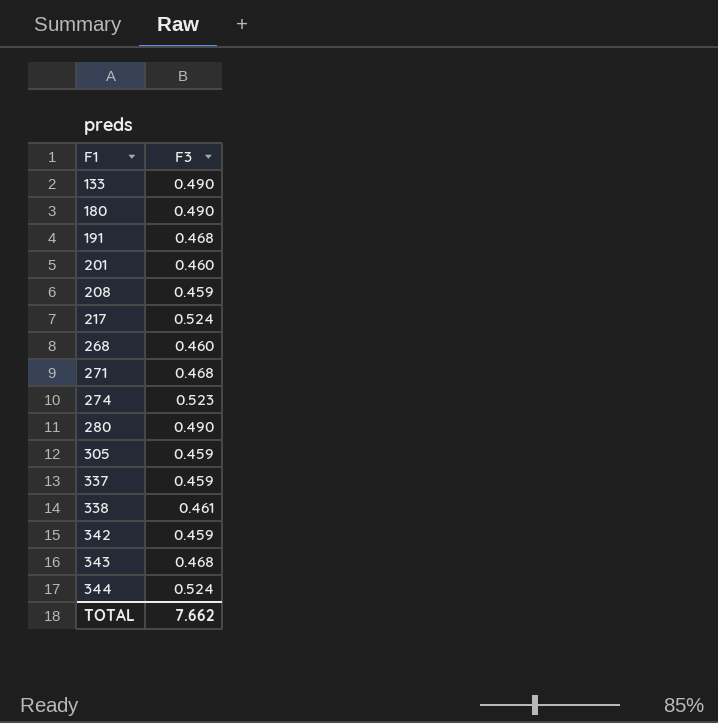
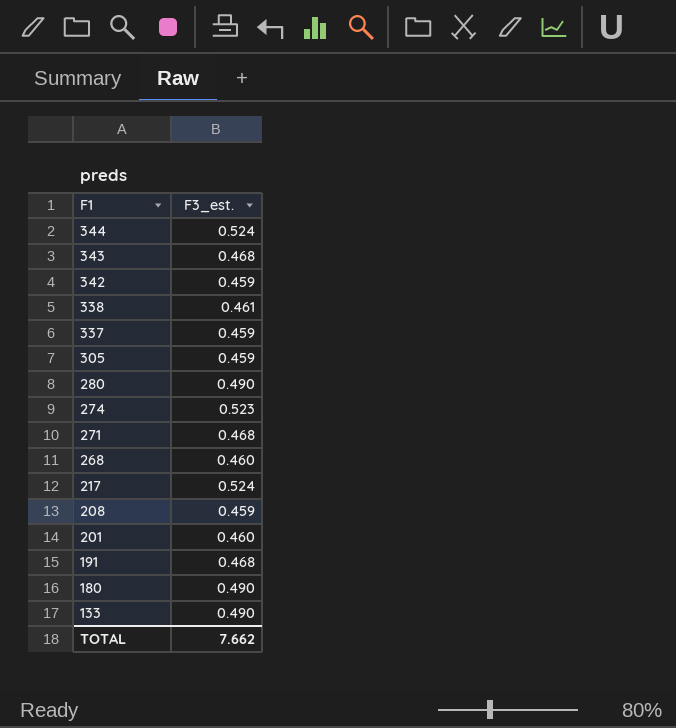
row order: F1 ascending -> F1 descending
column name: F3 -> F3_est.

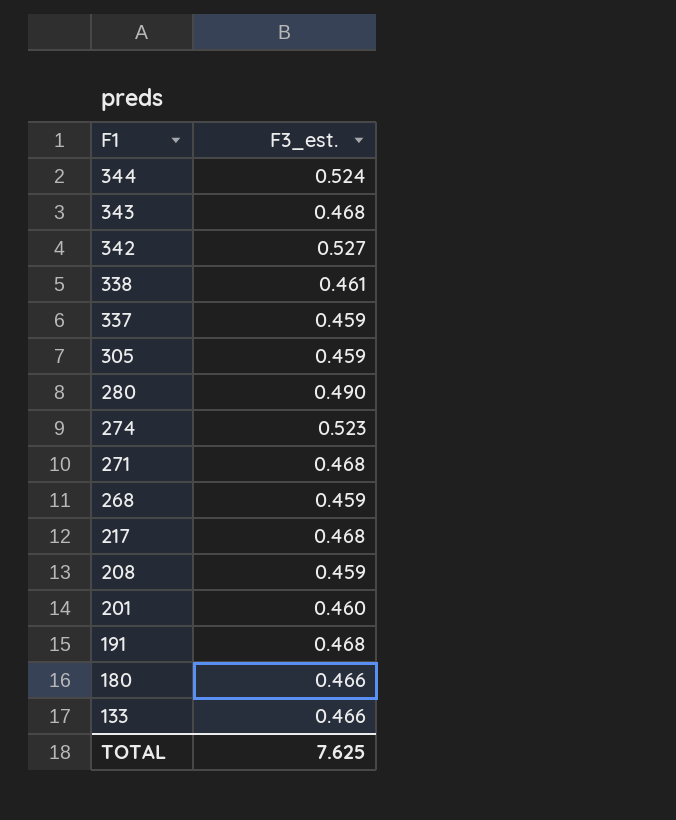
342 | F3_est.: 0.459 -> 0.527
268 | F3_est.: 0.460 -> 0.459
217 | F3_est.: 0.524 -> 0.468
180 | F3_est.: 0.490 -> 0.466
133 | F3_est.: 0.490 -> 0.466
TOTAL | F3_est.: 7.662 -> 7.625

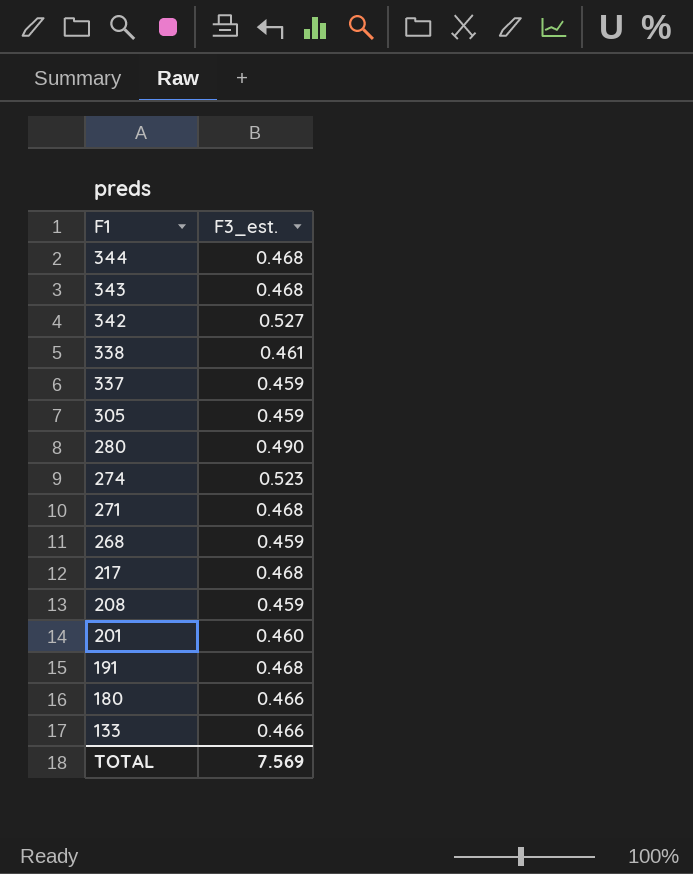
344 | F3_est.: 0.524 -> 0.468
TOTAL | F3_est.: 7.625 -> 7.569

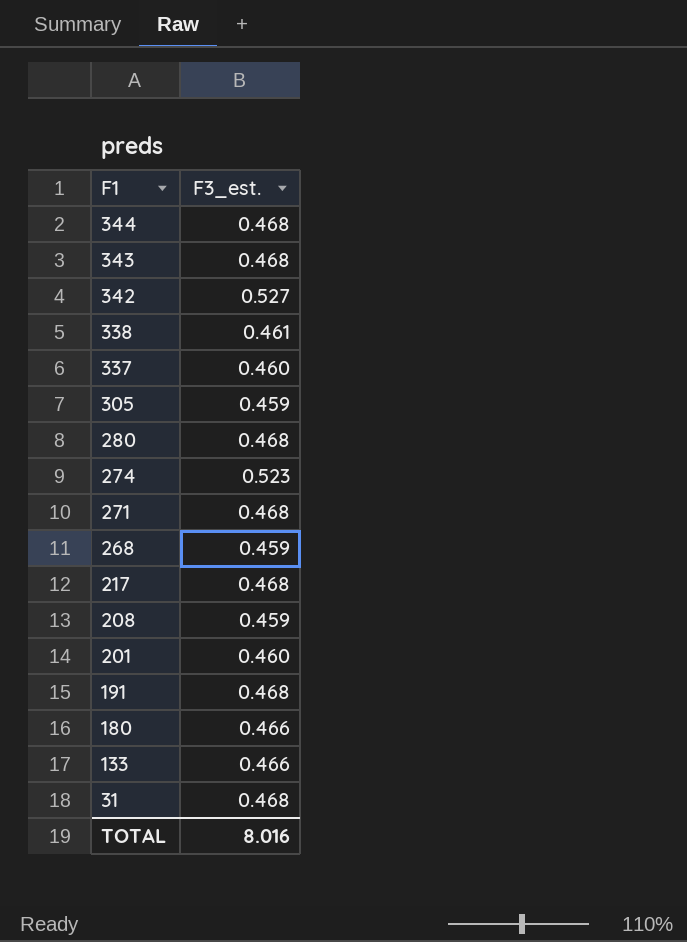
337 | F3_est.: 0.459 -> 0.460
280 | F3_est.: 0.490 -> 0.468
row 31: none -> 0.468
TOTAL | F3_est.: 7.569 -> 8.016

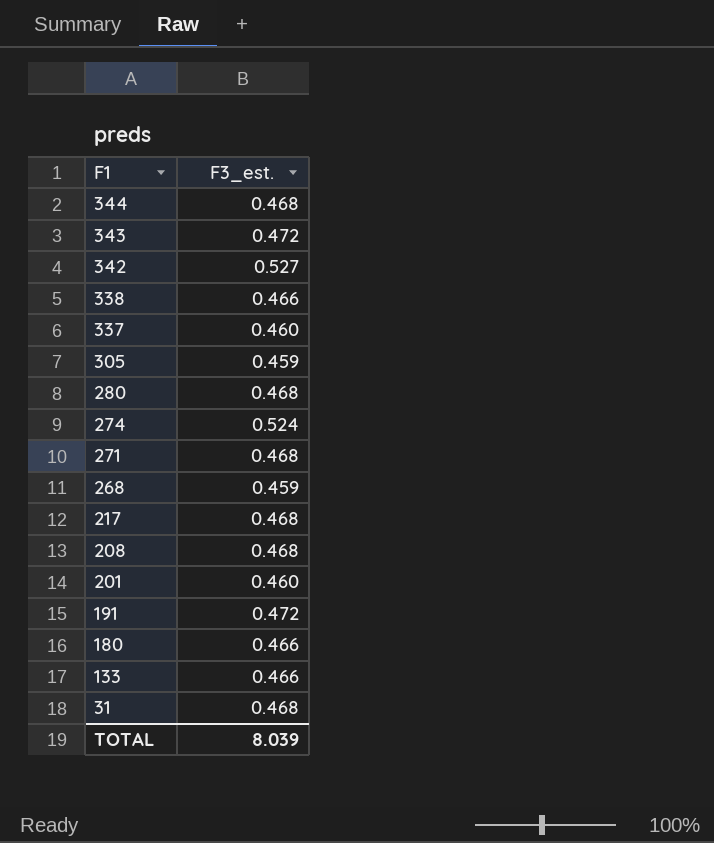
343 | F3_est.: 0.468 -> 0.472
338 | F3_est.: 0.461 -> 0.466
274 | F3_est.: 0.523 -> 0.524
208 | F3_est.: 0.459 -> 0.468
191 | F3_est.: 0.468 -> 0.472
TOTAL | F3_est.: 8.016 -> 8.039

